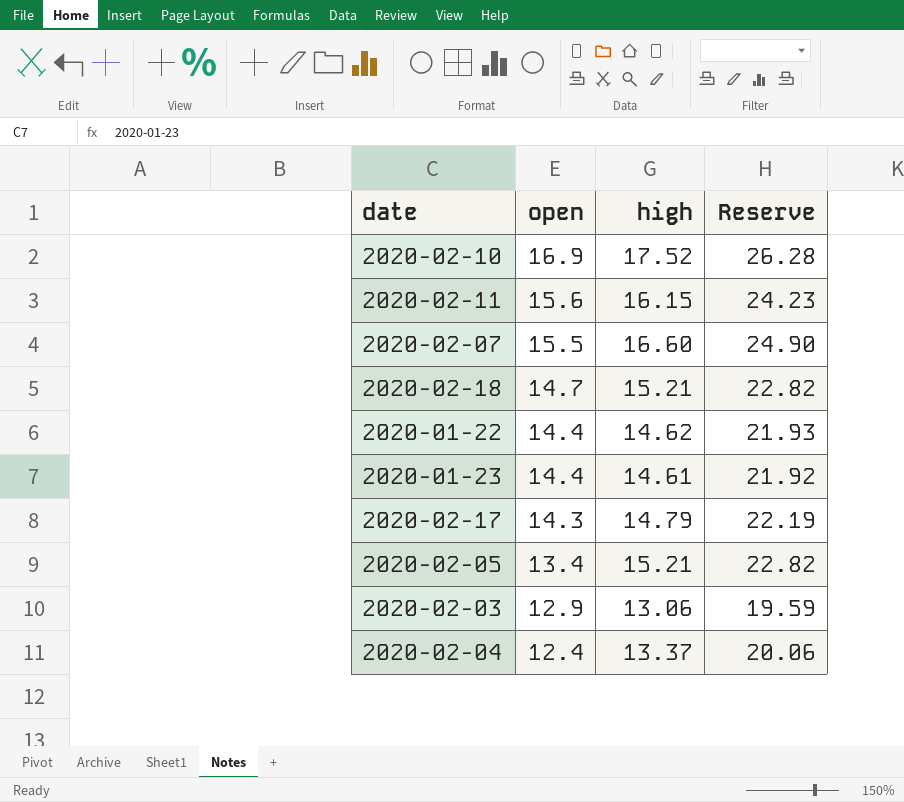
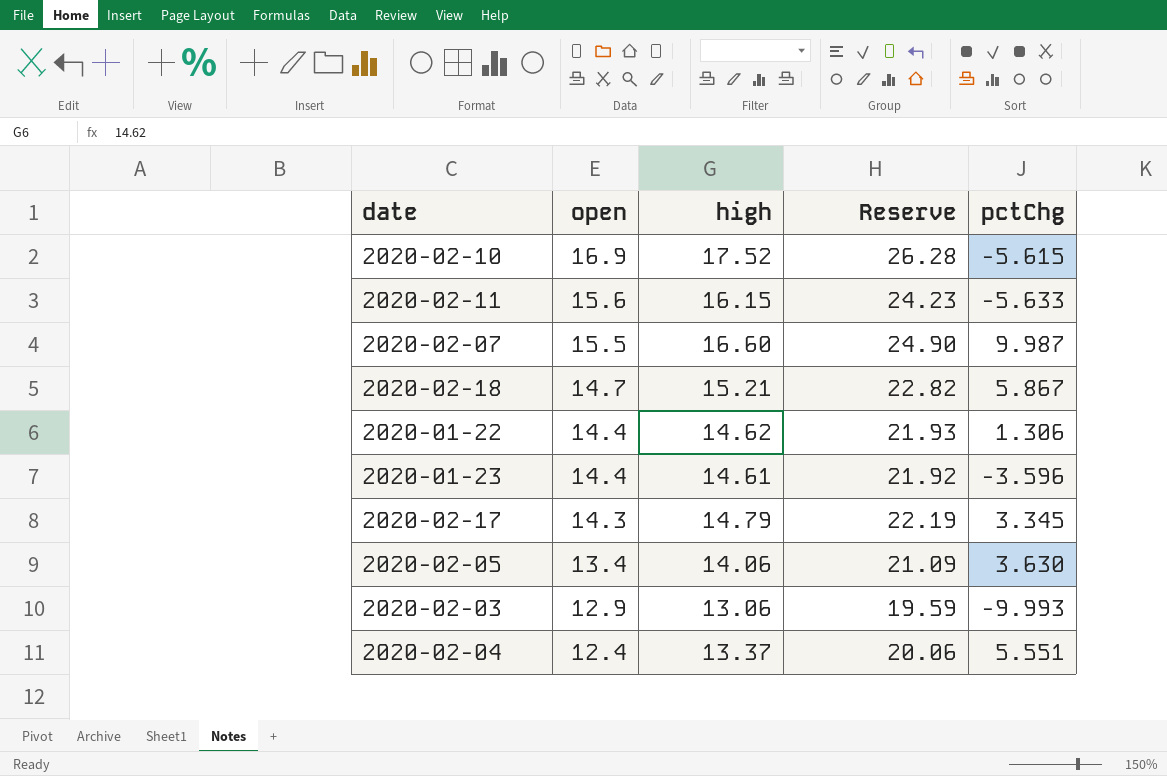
column pctChg | position: none -> 5
2020-02-05 | high: 15.21 -> 14.06
2020-02-05 | Reserve: 22.82 -> 21.09

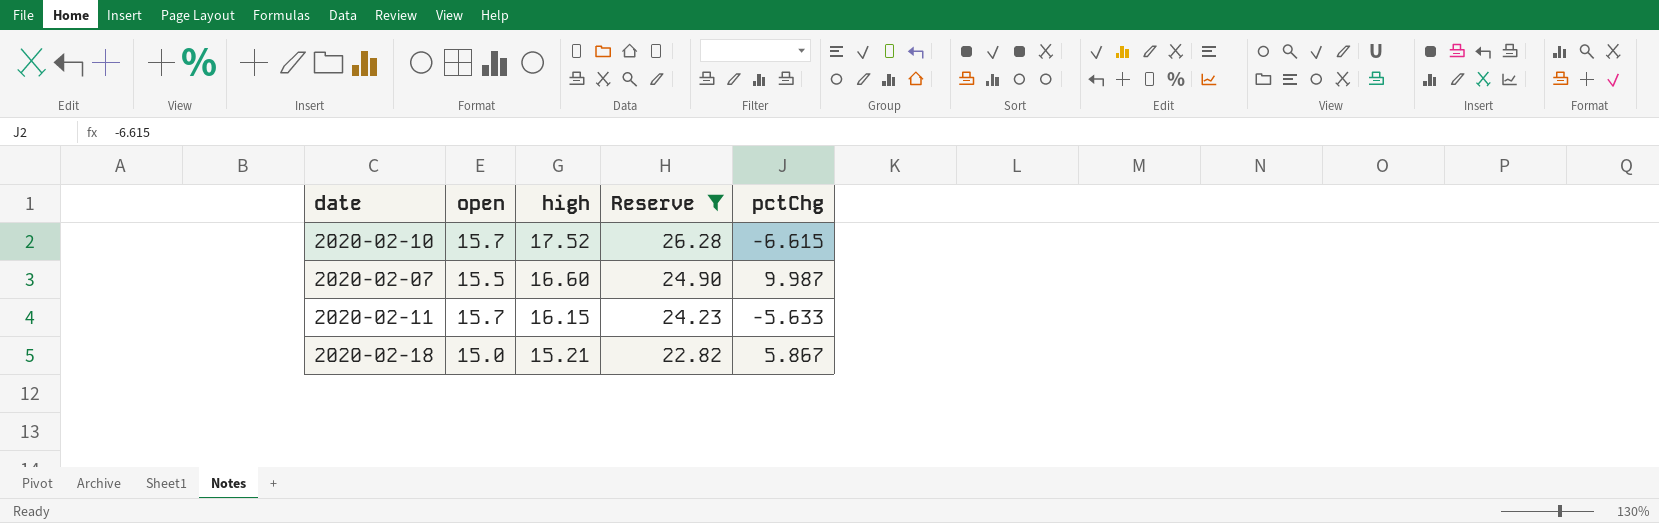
filter: none -> Reserve >= 22.82
row order: open descending -> high descending
2020-02-10 | open: 16.9 -> 15.7
2020-02-10 | pctChg: -5.615 -> -6.615
2020-02-11 | open: 15.6 -> 15.7
2020-02-18 | open: 14.7 -> 15.0

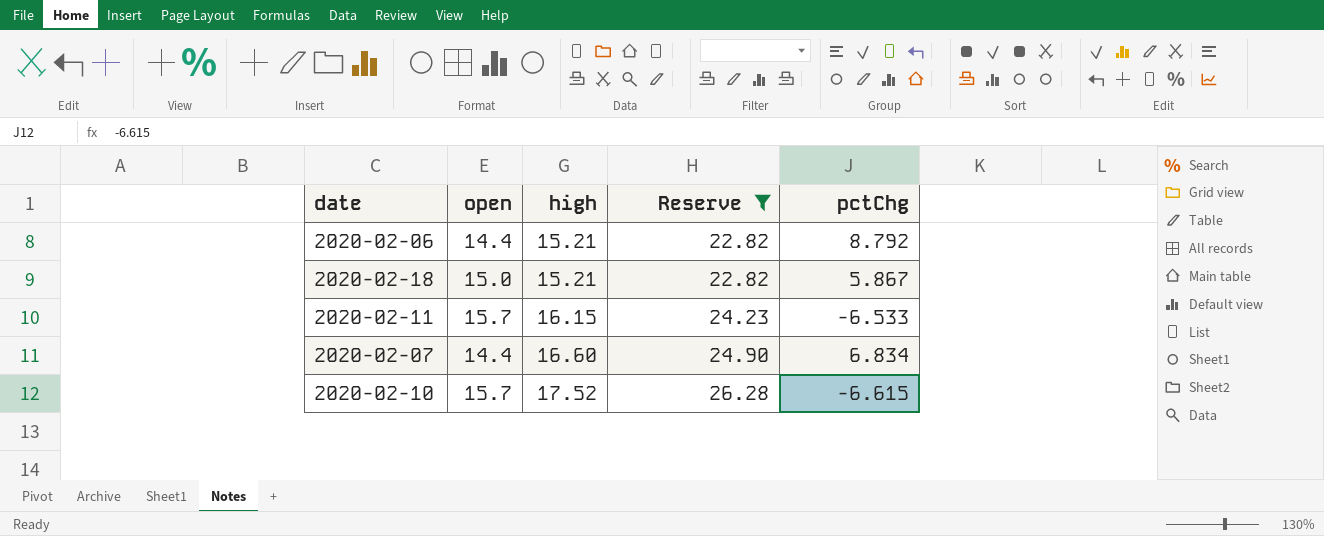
row order: high descending -> high ascending
row 2020-02-06: none -> 14.4 | 15.21 | 22.82 | 8.792
2020-02-11 | pctChg: -5.633 -> -6.533
2020-02-07 | open: 15.5 -> 14.4
2020-02-07 | pctChg: 9.987 -> 6.834

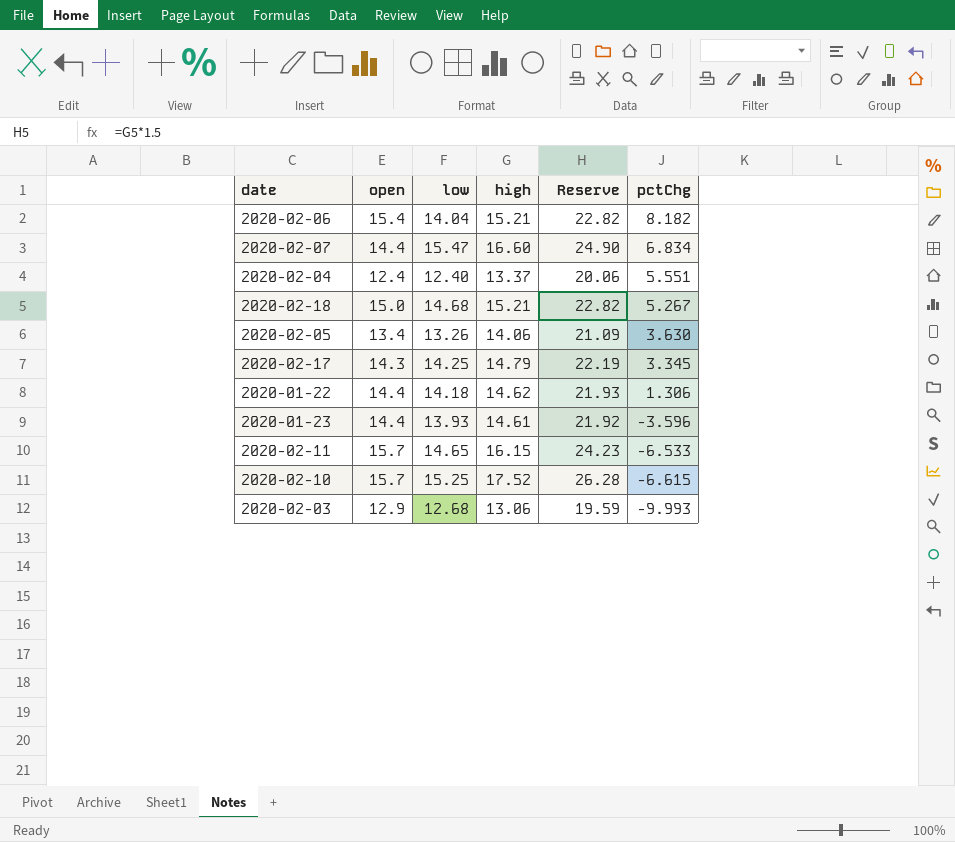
filter: Reserve >= 22.82 -> none
row order: high ascending -> pctChg descending
column low | position: none -> 3
2020-02-06 | open: 14.4 -> 15.4
2020-02-06 | pctChg: 8.792 -> 8.182
2020-02-18 | pctChg: 5.867 -> 5.267

